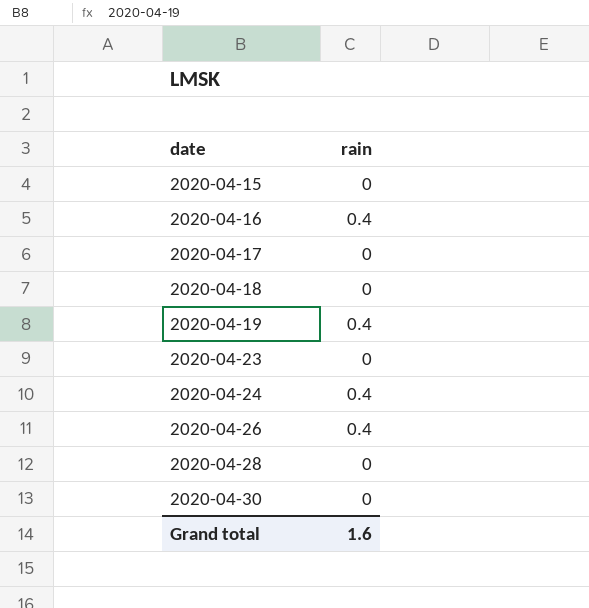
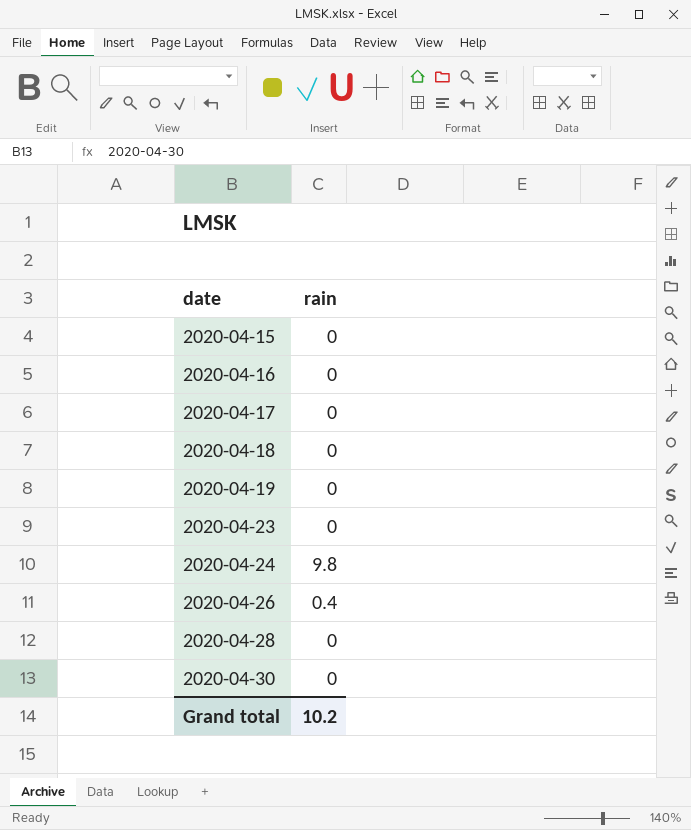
2020-04-16 | rain: 0.4 -> 0
2020-04-19 | rain: 0.4 -> 0
2020-04-24 | rain: 0.4 -> 9.8
Grand total | rain: 1.6 -> 10.2

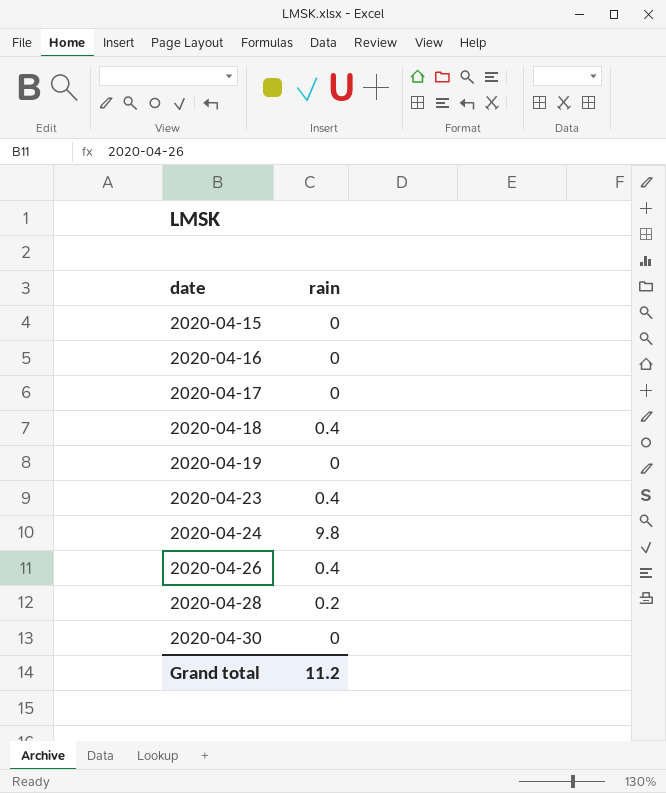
2020-04-18 | rain: 0 -> 0.4
2020-04-23 | rain: 0 -> 0.4
2020-04-28 | rain: 0 -> 0.2
Grand total | rain: 10.2 -> 11.2

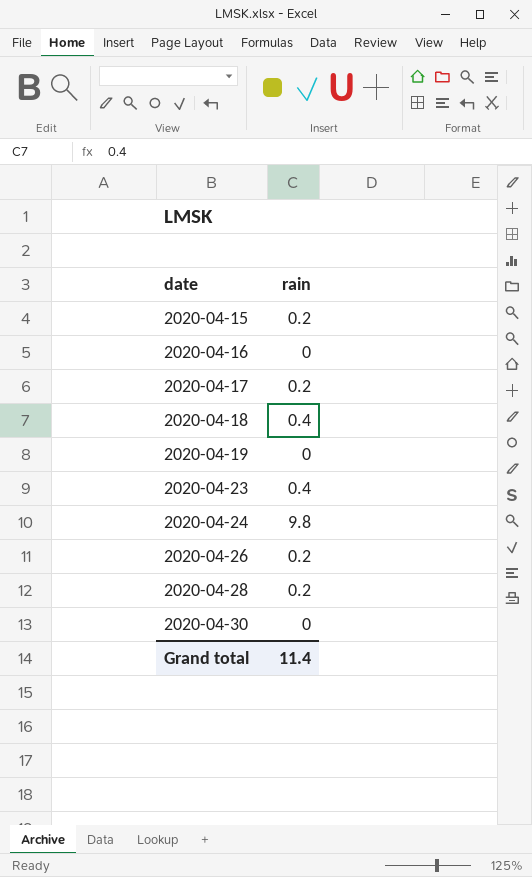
2020-04-15 | rain: 0 -> 0.2
2020-04-17 | rain: 0 -> 0.2
2020-04-26 | rain: 0.4 -> 0.2
Grand total | rain: 11.2 -> 11.4

